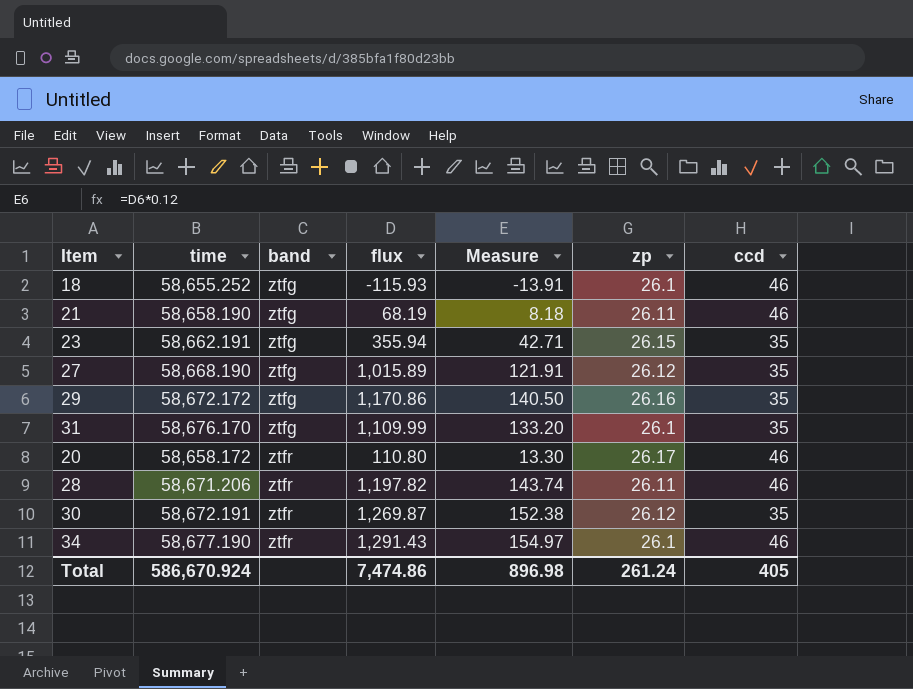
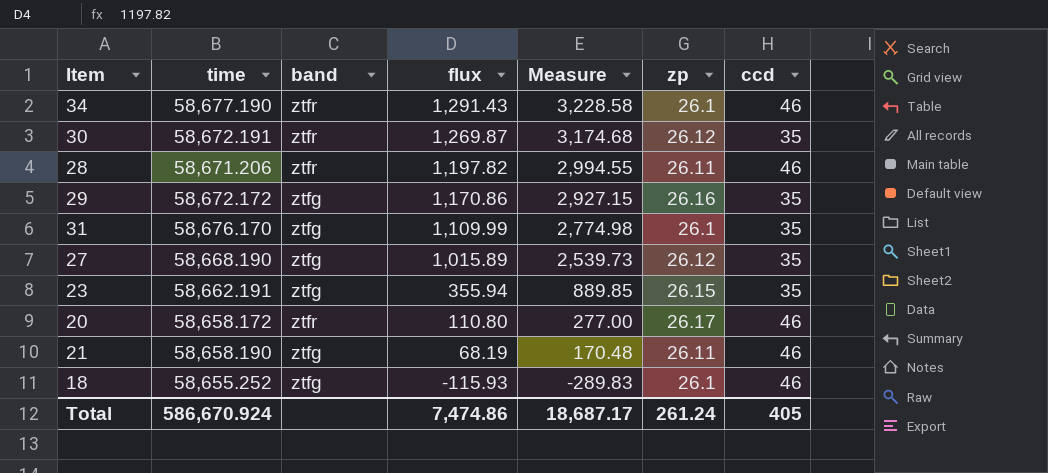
row order: band ascending -> flux descending
column Measure | formula: [flux] * 0.12 -> [flux] * 2.5
Total | Measure: 896.98 -> 18,687.17

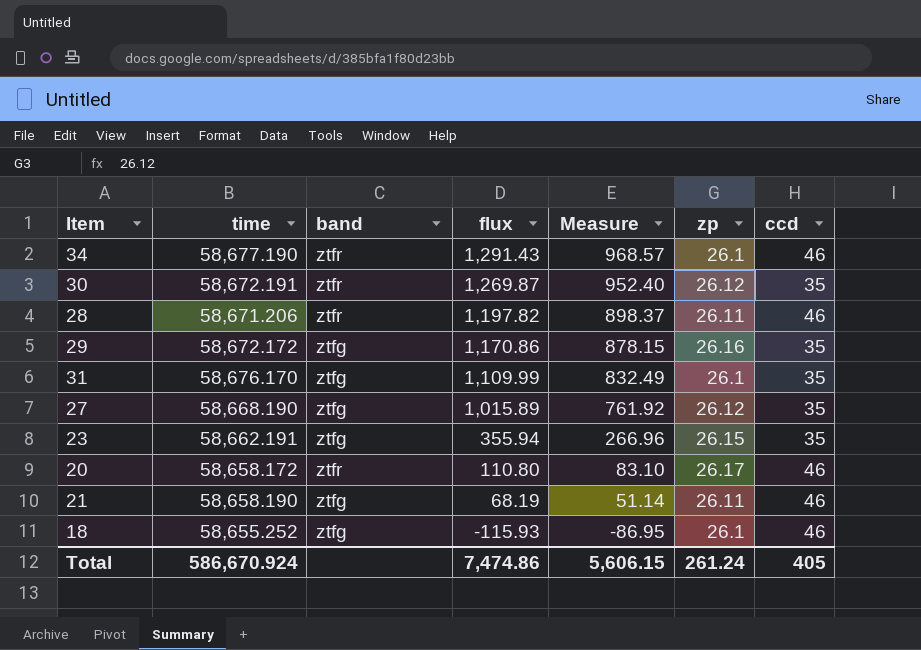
column Measure | formula: [flux] * 2.5 -> [flux] * 0.75
Total | Measure: 18,687.17 -> 5,606.15

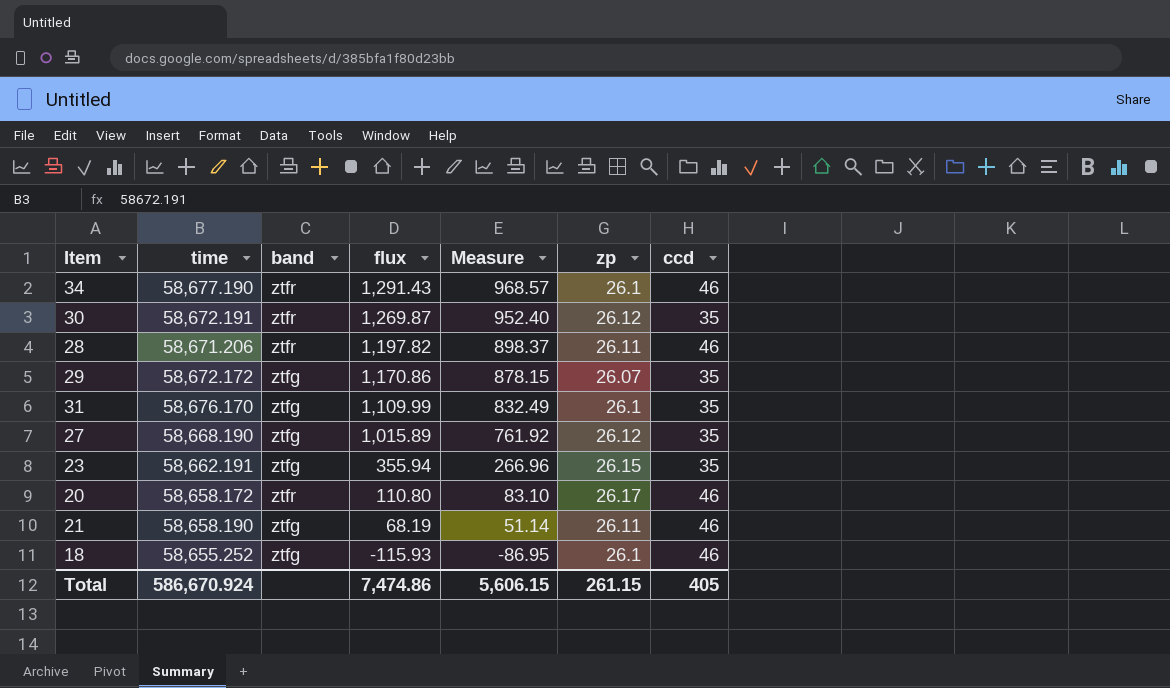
29 | zp: 26.16 -> 26.07
Total | zp: 261.24 -> 261.15

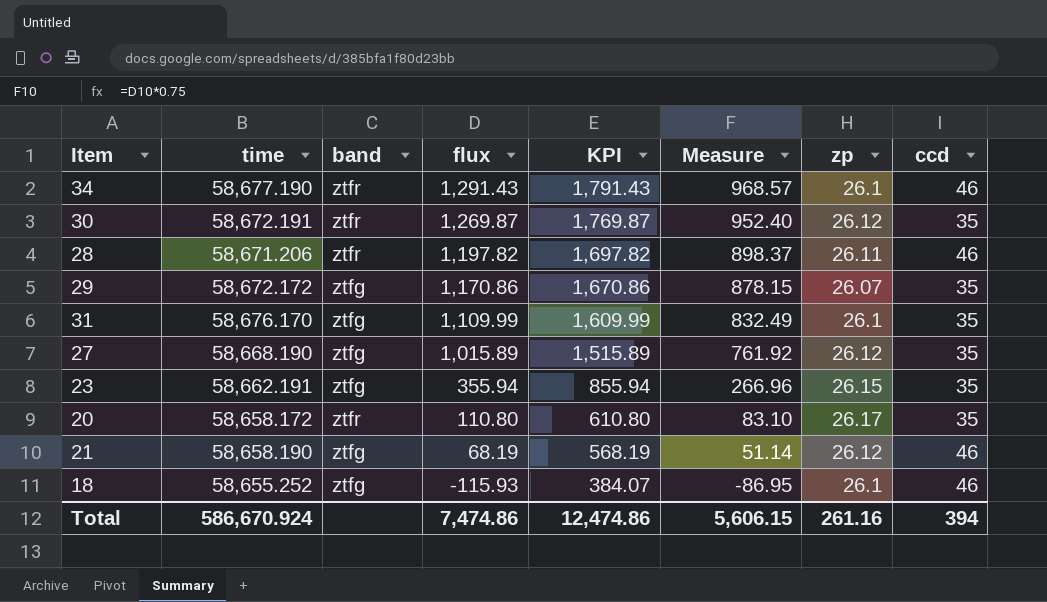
column KPI | formula: none -> [flux] + 500
20 | ccd: 46 -> 35
21 | zp: 26.11 -> 26.12
Total | zp: 261.15 -> 261.16
Total | ccd: 405 -> 394

